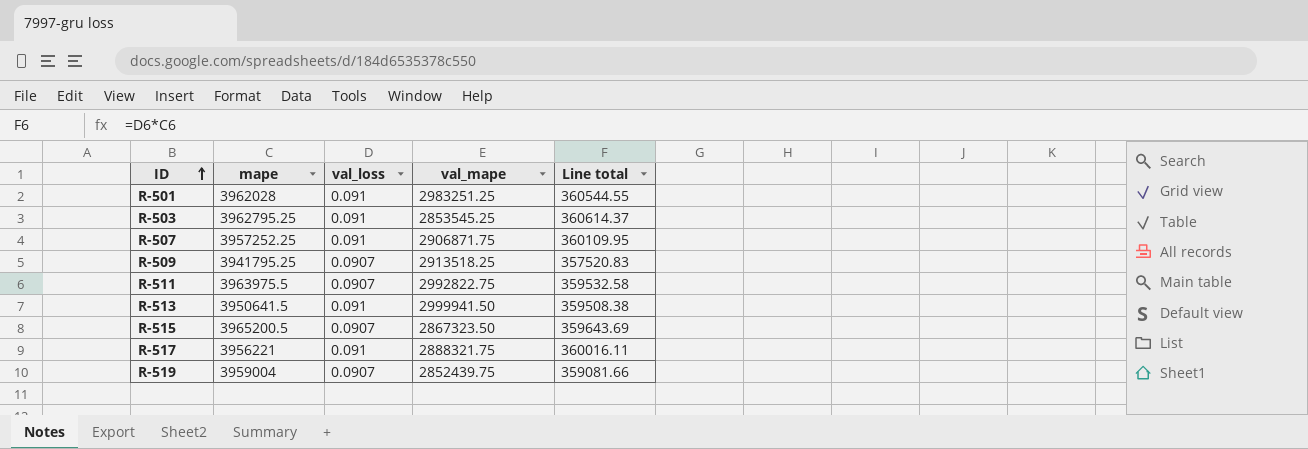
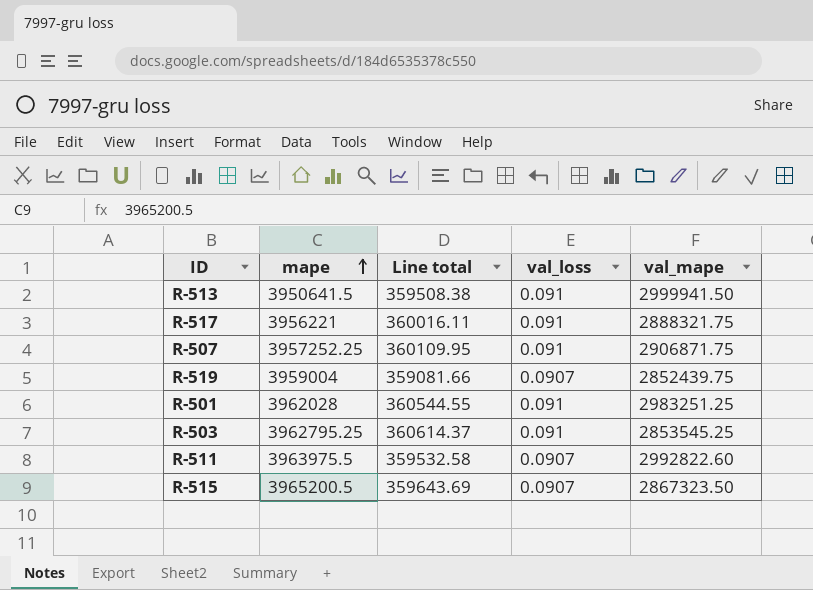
row order: ID ascending -> mape ascending
column Line total | position: 5 -> 3
row R-509: 3941795.25 | 0.0907 | 2913518.25 | 357520.83 -> none
R-511 | val_mape: 2992822.75 -> 2992822.60

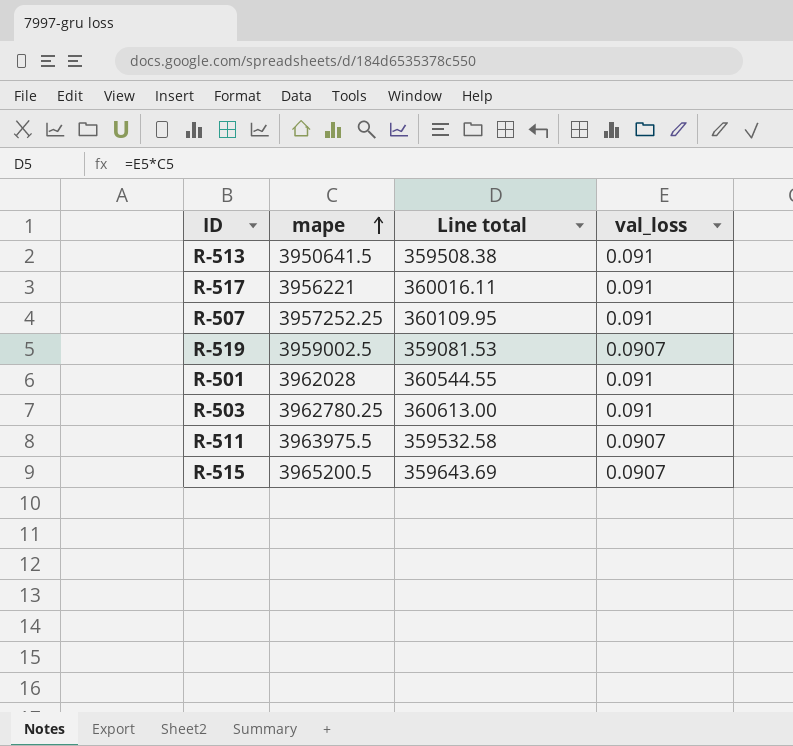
column val_mape | position: 5 -> none
R-519 | mape: 3959004 -> 3959002.5
R-519 | Line total: 359081.66 -> 359081.53
R-503 | mape: 3962795.25 -> 3962780.25
R-503 | Line total: 360614.37 -> 360613.00

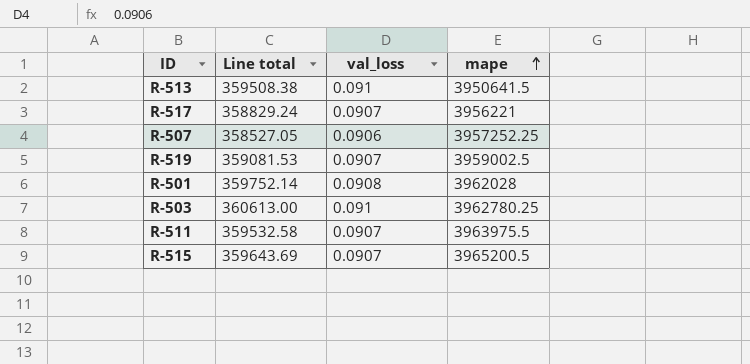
column mape | position: 2 -> 4
R-517 | Line total: 360016.11 -> 358829.24
R-517 | val_loss: 0.091 -> 0.0907
R-507 | Line total: 360109.95 -> 358527.05
R-507 | val_loss: 0.091 -> 0.0906
R-501 | Line total: 360544.55 -> 359752.14
R-501 | val_loss: 0.091 -> 0.0908

